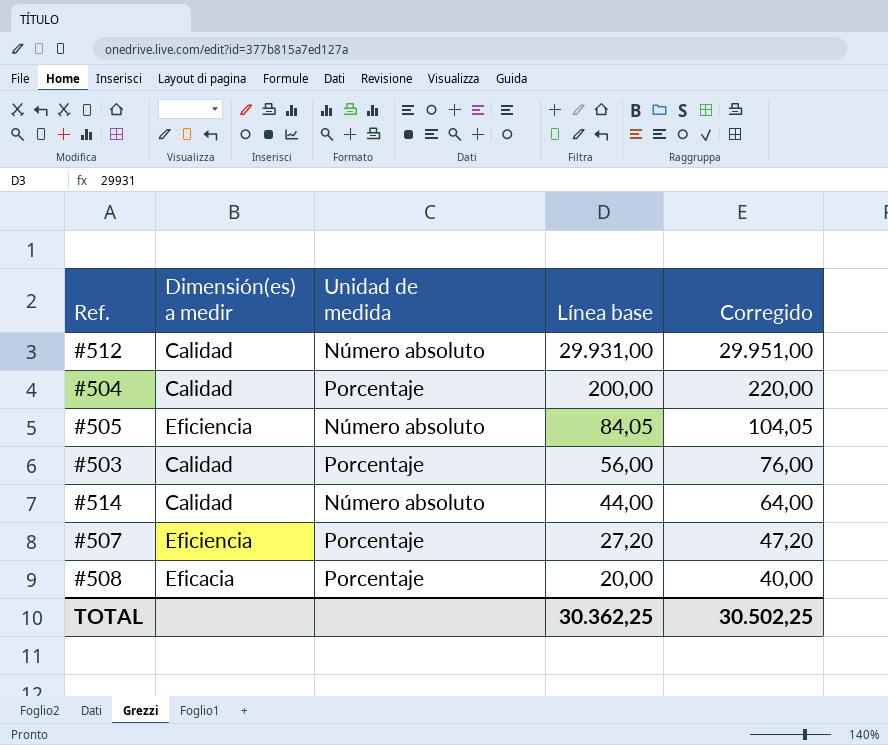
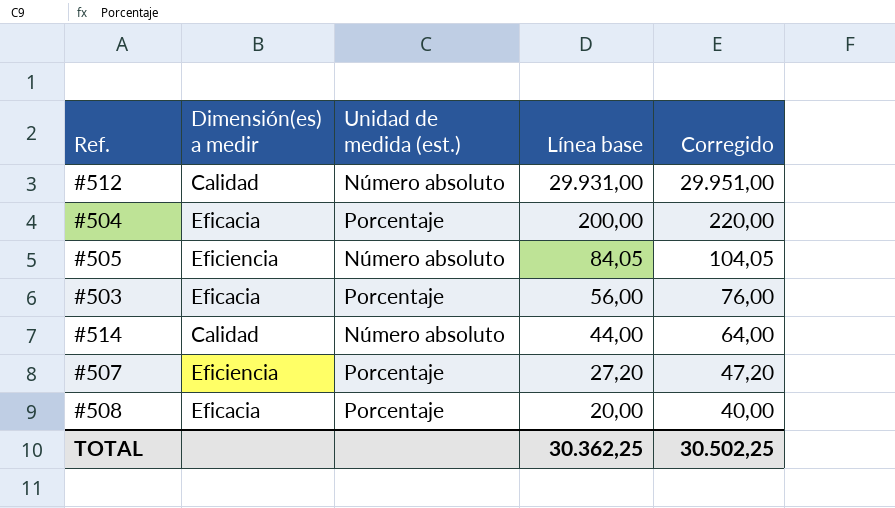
column name: Unidad de medida -> Unidad de medida (est.)
#504 | Dimensión(es) a medir: Calidad -> Eficacia
#503 | Dimensión(es) a medir: Calidad -> Eficacia

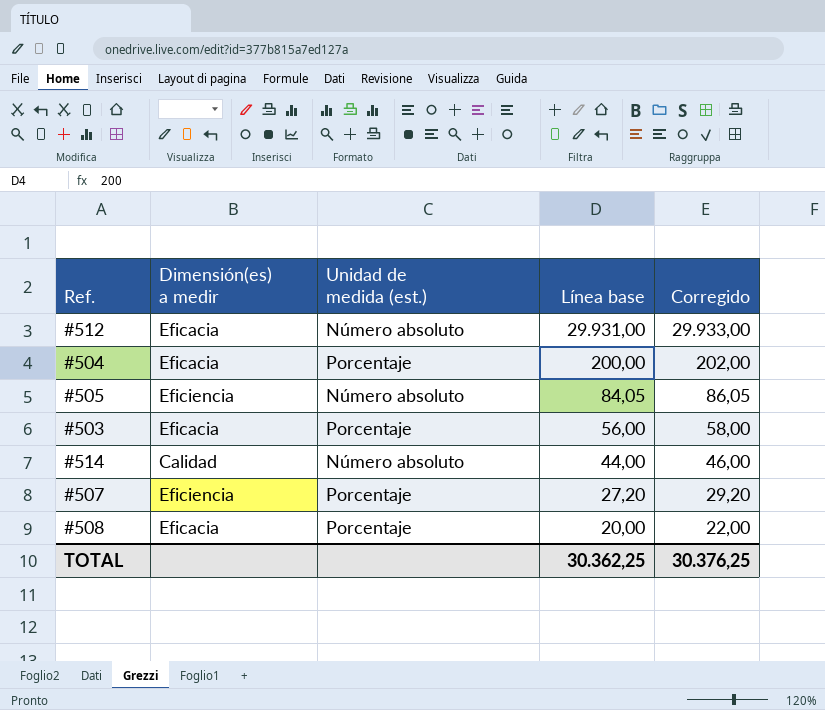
column Corregido | formula: [Línea base] + 20 -> [Línea base] + 2
#512 | Dimensión(es) a medir: Calidad -> Eficacia
TOTAL | Corregido: 30.502,25 -> 30.376,25

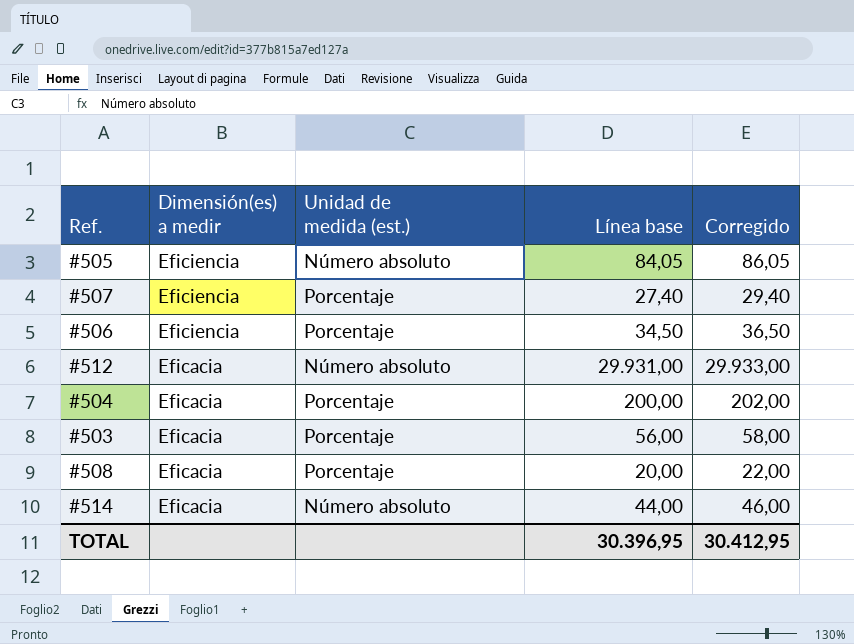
row order: Línea base descending -> Dimensión(es) a medir descending
#507 | Línea base: 27,20 -> 27,40
#507 | Corregido: 29,20 -> 29,40
row #506: none -> Eficiencia | Porcentaje | 34,50 | 36,50
#514 | Dimensión(es) a medir: Calidad -> Eficacia
TOTAL | Línea base: 30.362,25 -> 30.396,95
TOTAL | Corregido: 30.376,25 -> 30.412,95

